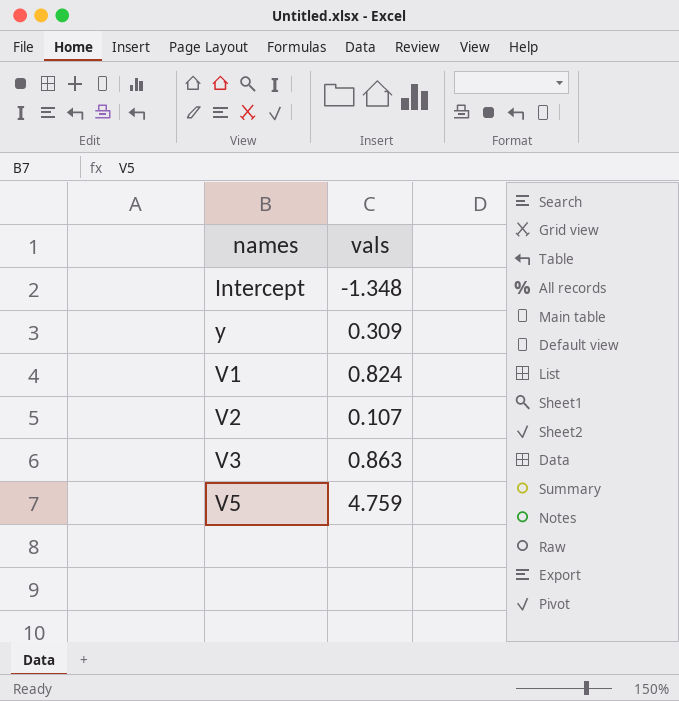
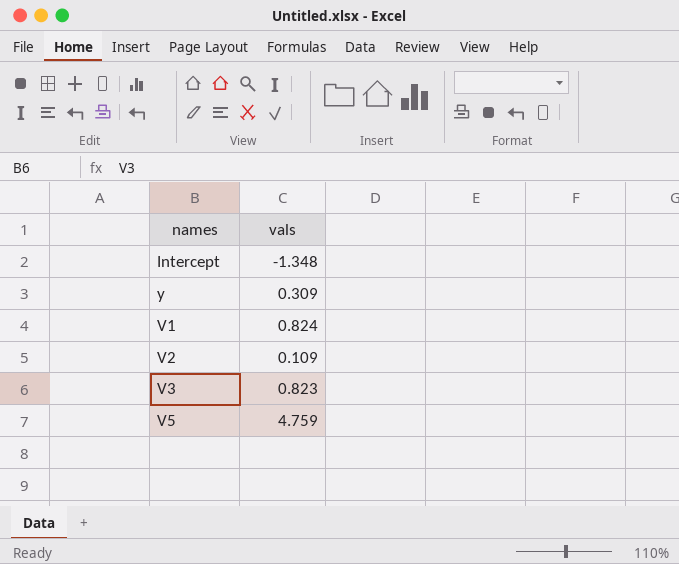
V2 | vals: 0.107 -> 0.109
V3 | vals: 0.863 -> 0.823

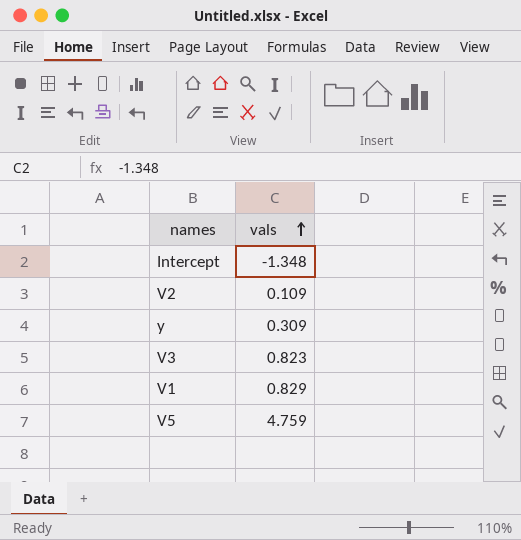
row order: none -> vals ascending
V1 | vals: 0.824 -> 0.829

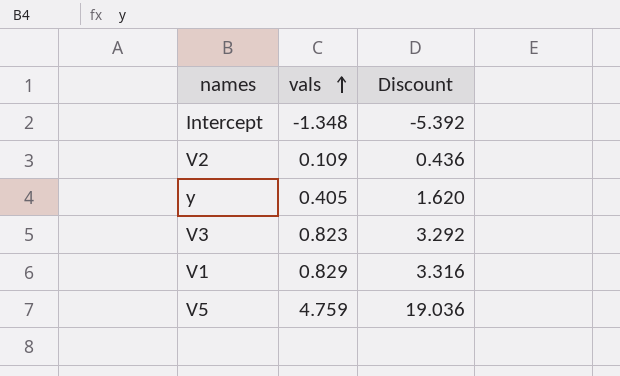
column Discount | formula: none -> [vals] * 4
y | vals: 0.309 -> 0.405

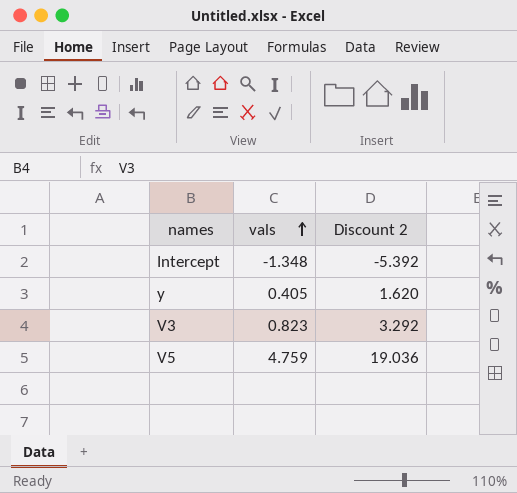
column name: Discount -> Discount 2
row V2: 0.109 | 0.436 -> none
row V1: 0.829 | 3.316 -> none

